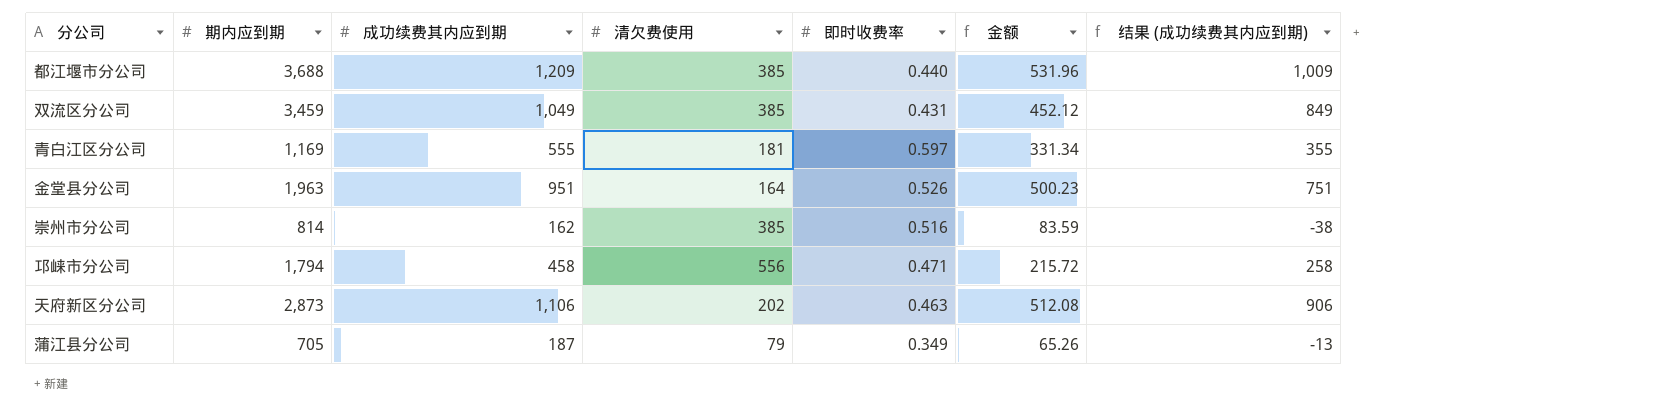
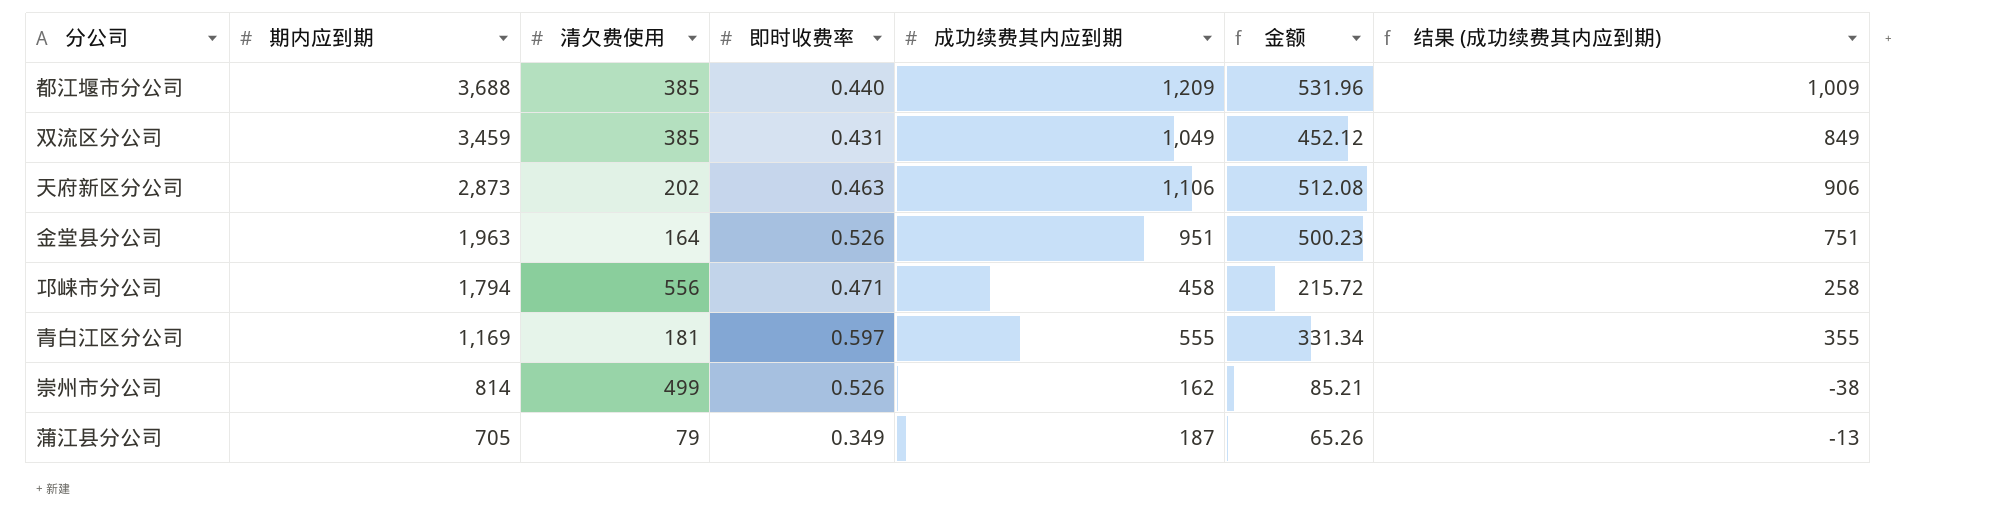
row order: none -> 期内应到期 descending
column 成功续费其内应到期 | position: 3 -> 5
崇州市分公司 | 清欠费使用: 385 -> 499
崇州市分公司 | 即时收费率: 0.516 -> 0.526
崇州市分公司 | 金额: 83.59 -> 85.21

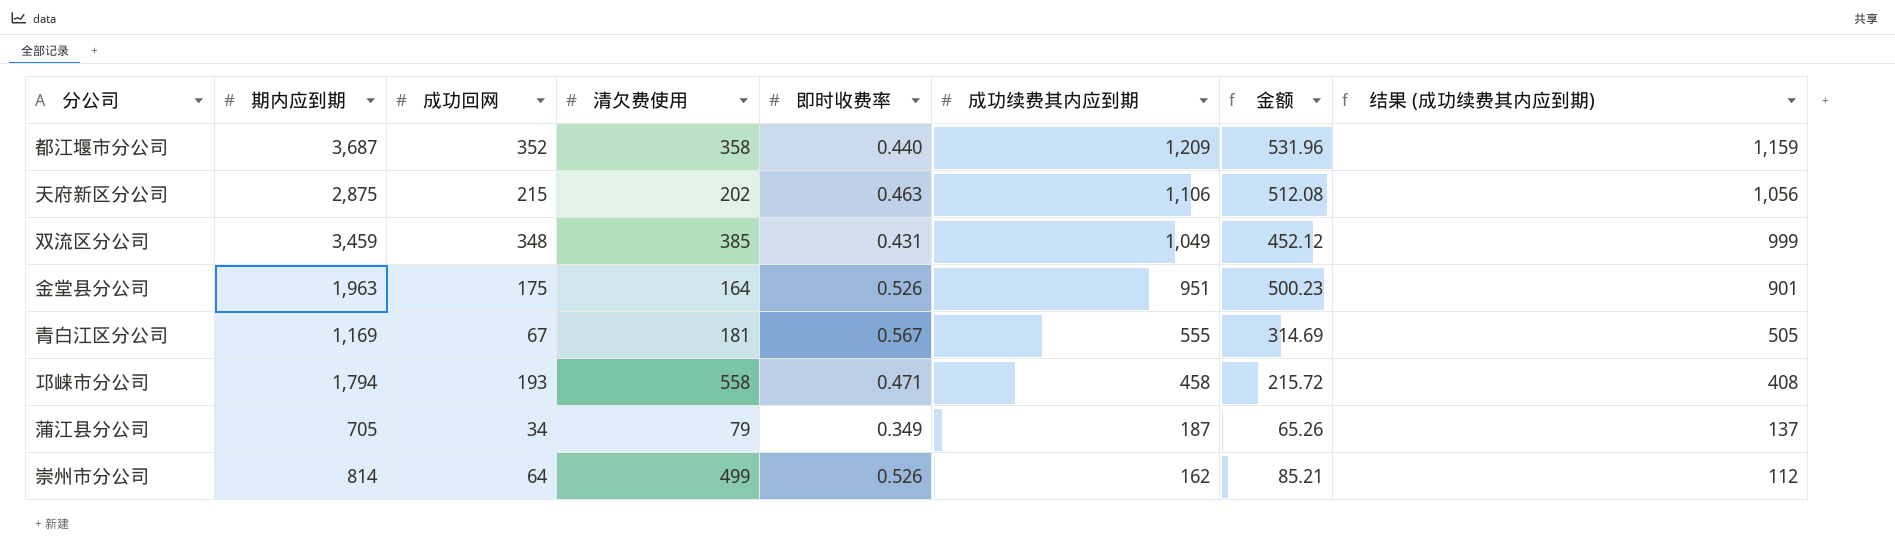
row order: 期内应到期 descending -> 成功续费其内应到期 descending
column 成功回网 | position: none -> 3
column 结果 (成功续费其内应到期) | formula: [成功续费其内应到期] - 200 -> [成功续费其内应到期] - 50
都江堰市分公司 | 期内应到期: 3,688 -> 3,687
都江堰市分公司 | 清欠费使用: 385 -> 358
天府新区分公司 | 期内应到期: 2,873 -> 2,875
青白江区分公司 | 即时收费率: 0.597 -> 0.567
青白江区分公司 | 金额: 331.34 -> 314.69
邛崃市分公司 | 清欠费使用: 556 -> 558

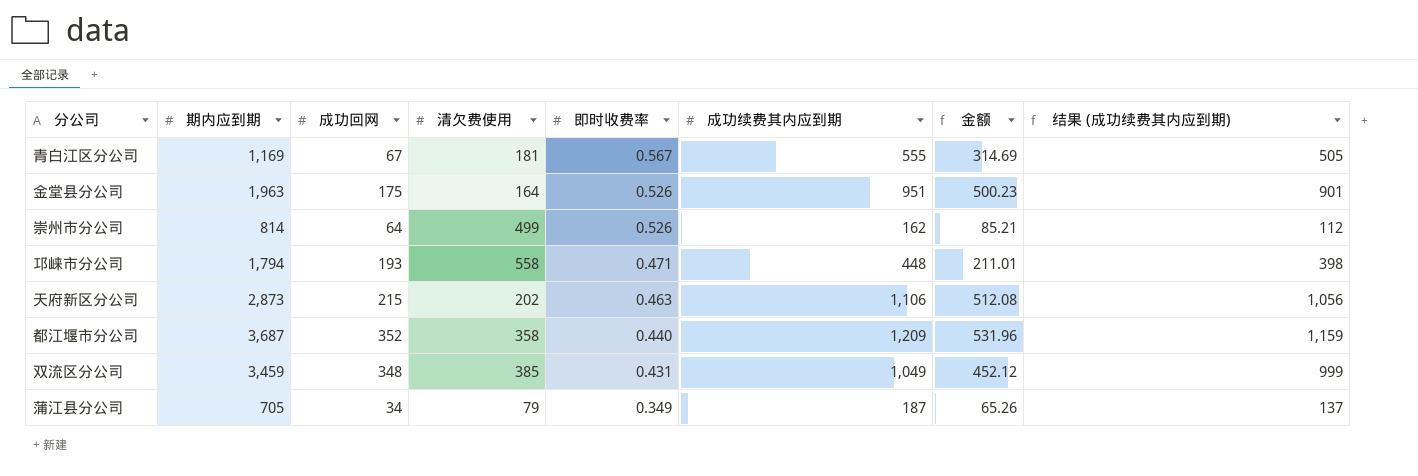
row order: 成功续费其内应到期 descending -> 即时收费率 descending
邛崃市分公司 | 成功续费其内应到期: 458 -> 448
邛崃市分公司 | 金额: 215.72 -> 211.01
邛崃市分公司 | 结果 (成功续费其内应到期): 408 -> 398
天府新区分公司 | 期内应到期: 2,875 -> 2,873

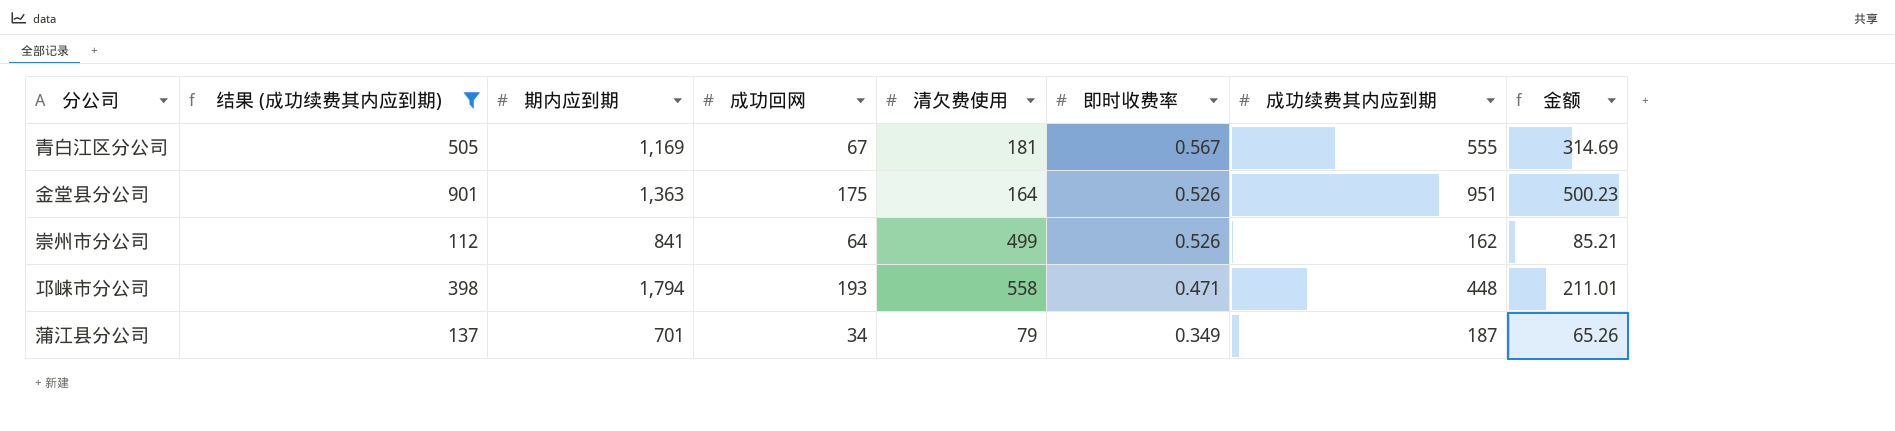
filter: none -> 结果 (成功续费其内应到期) <= 901
column 结果 (成功续费其内应到期) | position: 8 -> 2
金堂县分公司 | 期内应到期: 1,963 -> 1,363
崇州市分公司 | 期内应到期: 814 -> 841
蒲江县分公司 | 期内应到期: 705 -> 701

